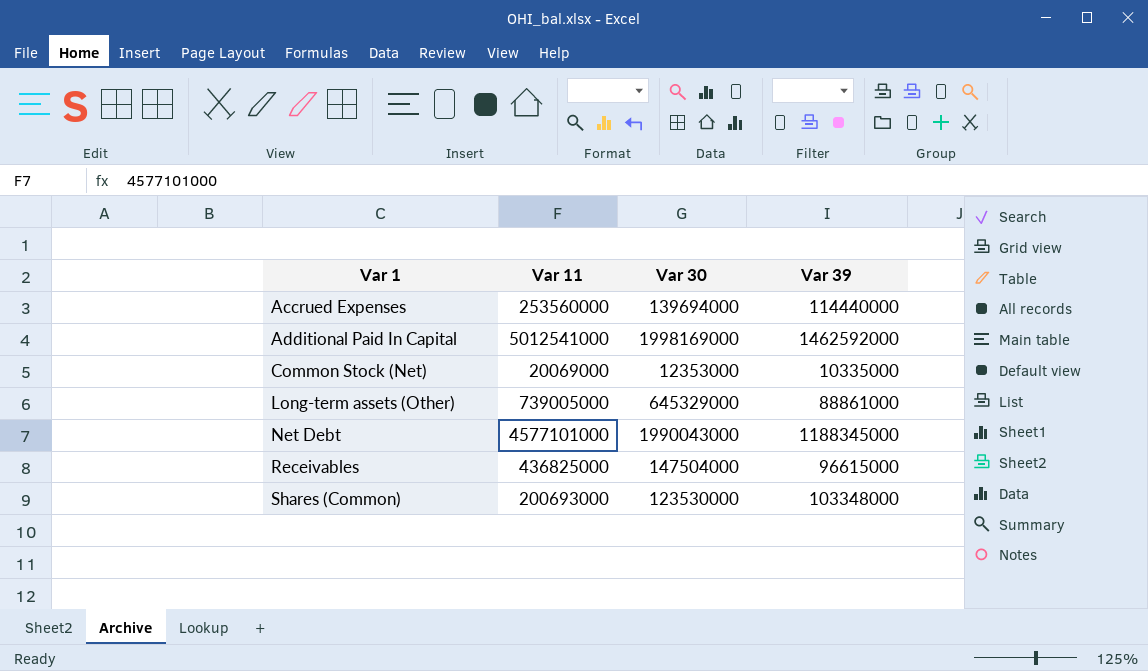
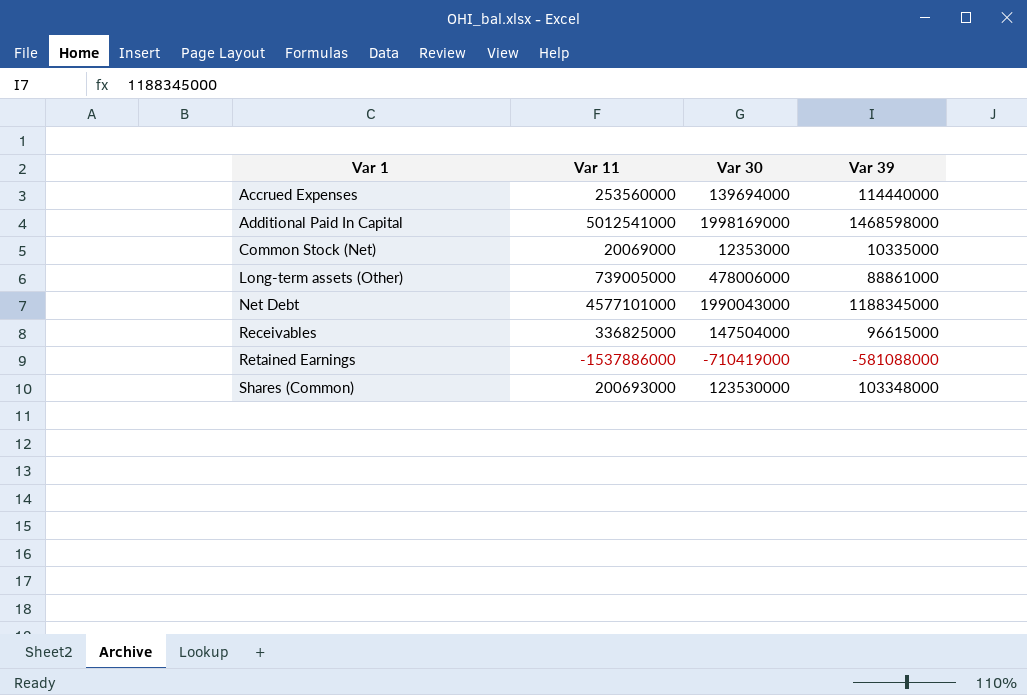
Additional Paid In Capital | Var 39: 1462592000 -> 1468598000
Long-term assets (Other) | Var 30: 645329000 -> 478006000
Receivables | Var 11: 436825000 -> 336825000
row Retained Earnings: none -> -1537886000 | -710419000 | -581088000

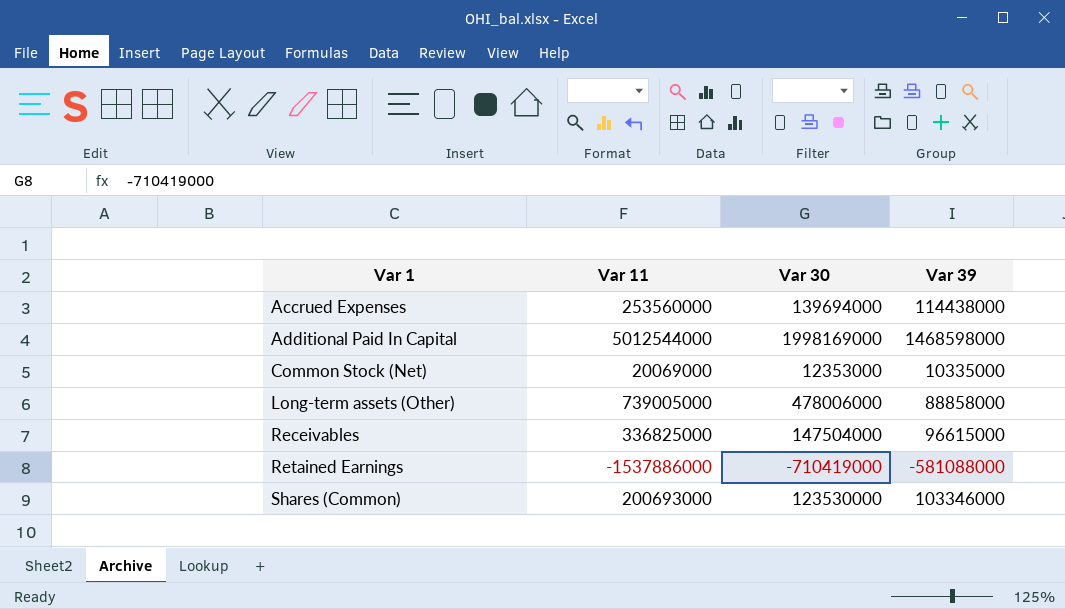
row Net Debt: 4577101000 | 1990043000 | 1188345000 -> none
Accrued Expenses | Var 39: 114440000 -> 114438000
Additional Paid In Capital | Var 11: 5012541000 -> 5012544000
Long-term assets (Other) | Var 39: 88861000 -> 88858000
Shares (Common) | Var 39: 103348000 -> 103346000

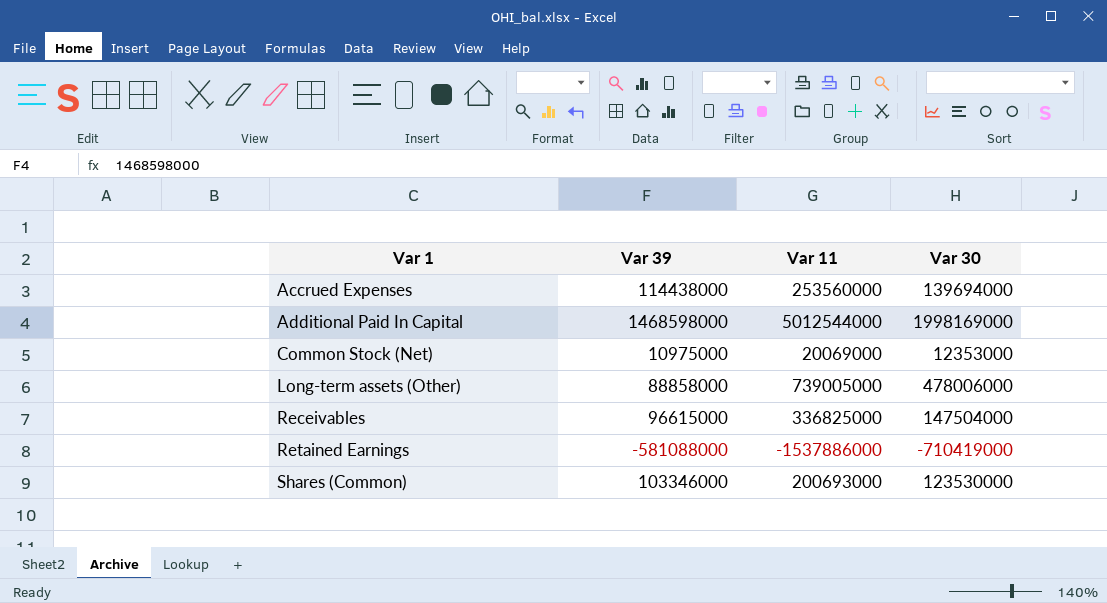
column Var 39 | position: 4 -> 2
Common Stock (Net) | Var 39: 10335000 -> 10975000

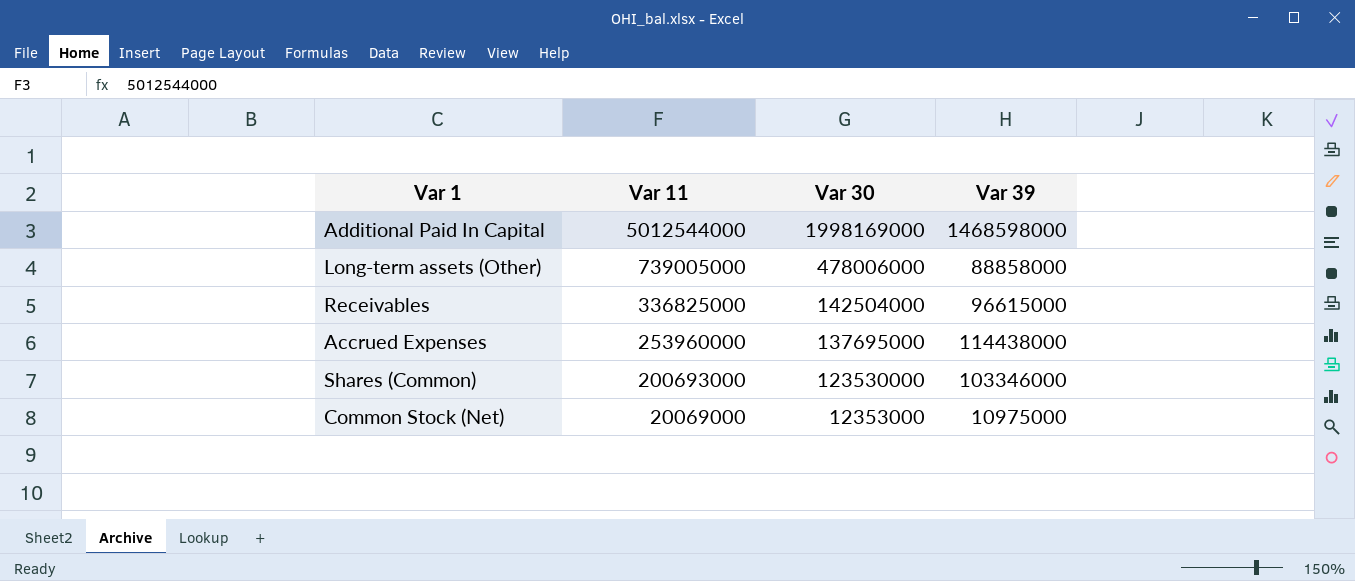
row order: Var 1 ascending -> Var 11 descending
column Var 39 | position: 2 -> 4
row Retained Earnings: -581088000 | -1537886000 | -710419000 -> none
Receivables | Var 30: 147504000 -> 142504000
Accrued Expenses | Var 11: 253560000 -> 253960000
Accrued Expenses | Var 30: 139694000 -> 137695000

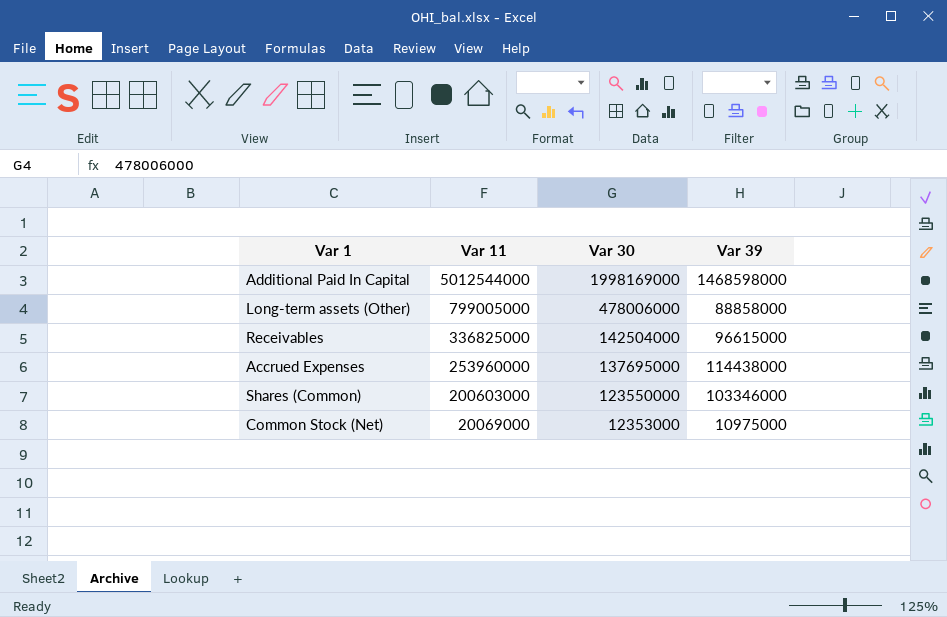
Long-term assets (Other) | Var 11: 739005000 -> 799005000
Shares (Common) | Var 11: 200693000 -> 200603000
Shares (Common) | Var 30: 123530000 -> 123550000

